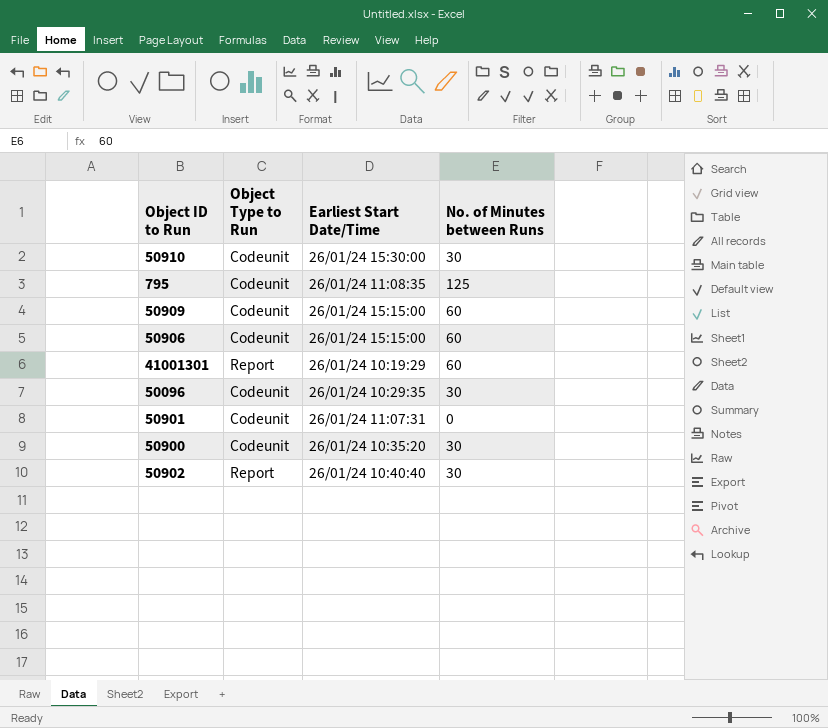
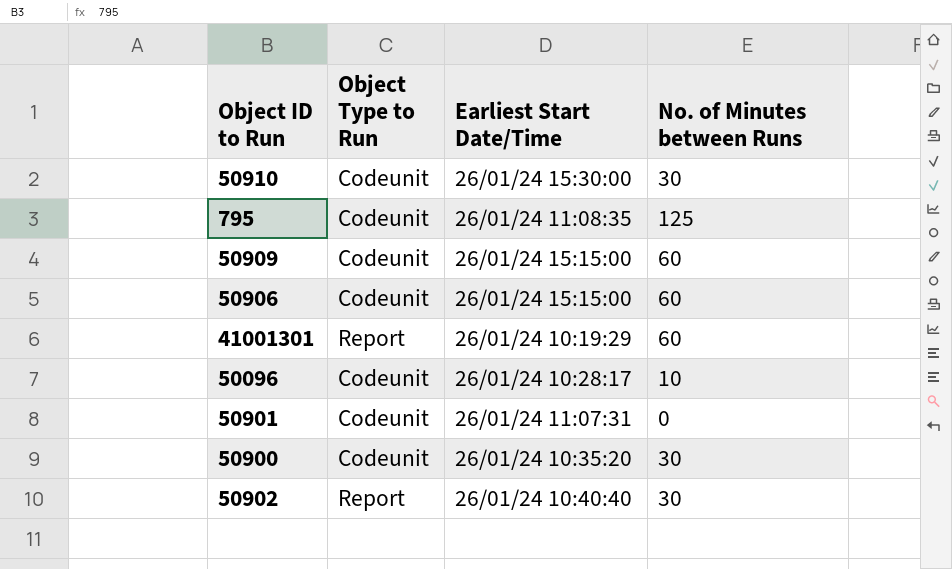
50096 | Earliest Start Date/Time: 26/01/24 10:29:35 -> 26/01/24 10:28:17
50096 | No. of Minutes between Runs: 30 -> 10

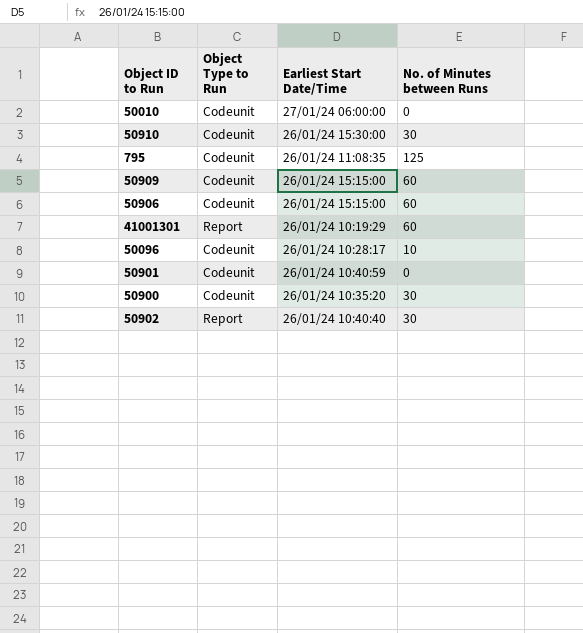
row 50010: none -> Codeunit | 27/01/24 06:00:00 | 0
50901 | Earliest Start Date/Time: 26/01/24 11:07:31 -> 26/01/24 10:40:59

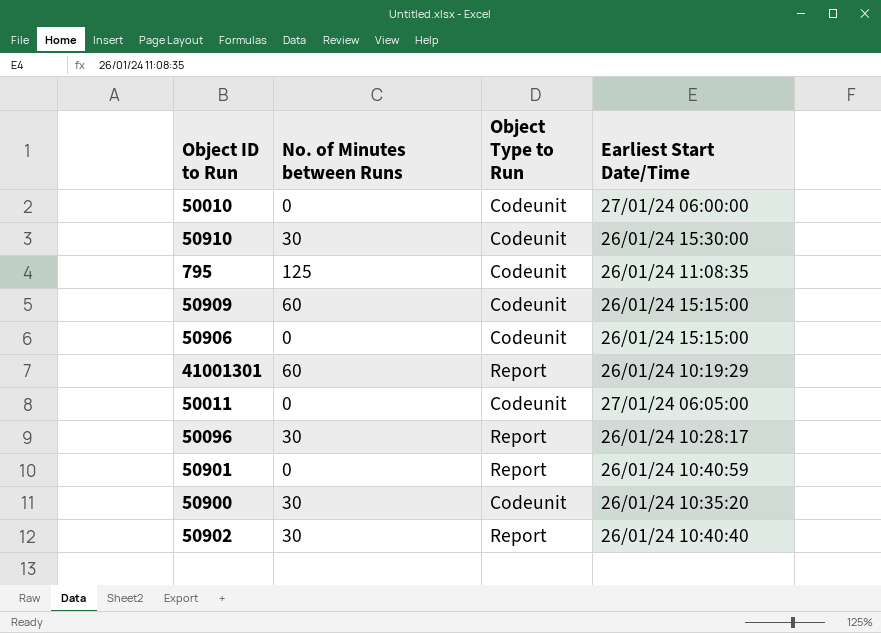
column No. of Minutes between Runs | position: 4 -> 2
50906 | No. of Minutes between Runs: 60 -> 0
row 50011: none -> 0 | Codeunit | 27/01/24 06:05:00
50096 | No. of Minutes between Runs: 10 -> 30
50096 | Object Type to Run: Codeunit -> Report
50901 | Object Type to Run: Codeunit -> Report

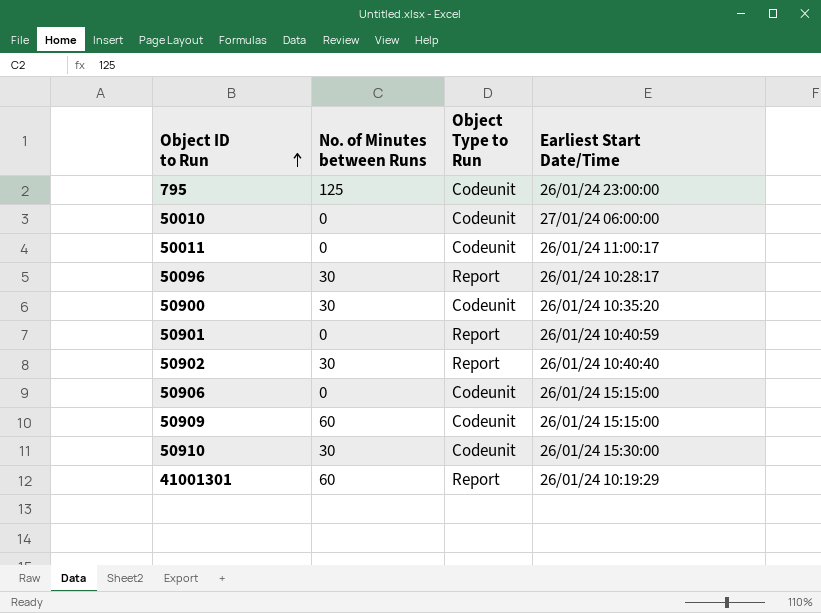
row order: none -> Object ID to Run ascending
795 | Earliest Start Date/Time: 26/01/24 11:08:35 -> 26/01/24 23:00:00
50011 | Earliest Start Date/Time: 27/01/24 06:05:00 -> 26/01/24 11:00:17

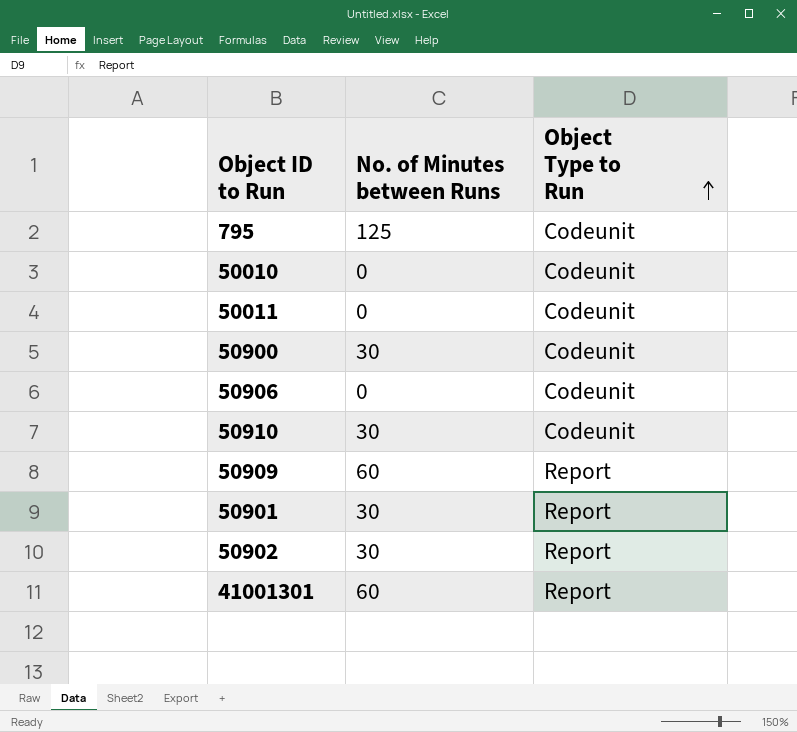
row order: Object ID to Run ascending -> Object Type to Run ascending
column Earliest Start Date/Time | position: 4 -> none
row 50096: 30 | Report | 26/01/24 10:28:17 -> none
50909 | Object Type to Run: Codeunit -> Report
50901 | No. of Minutes between Runs: 0 -> 30

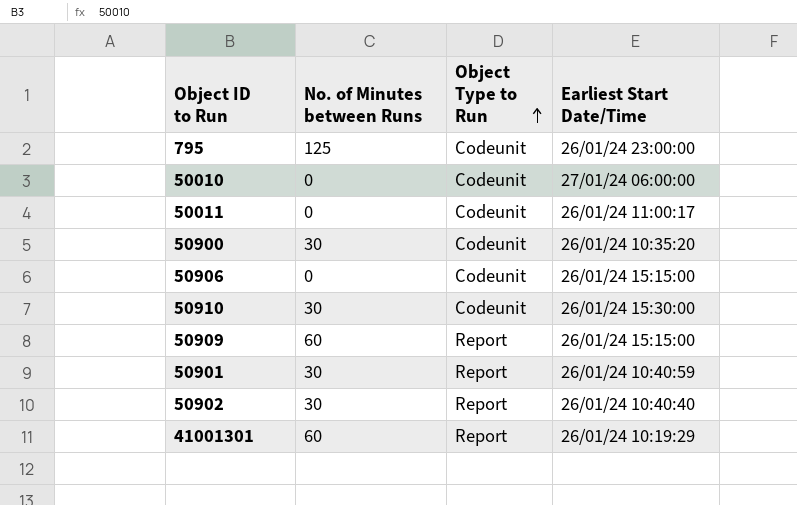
column Earliest Start Date/Time | position: none -> 4

